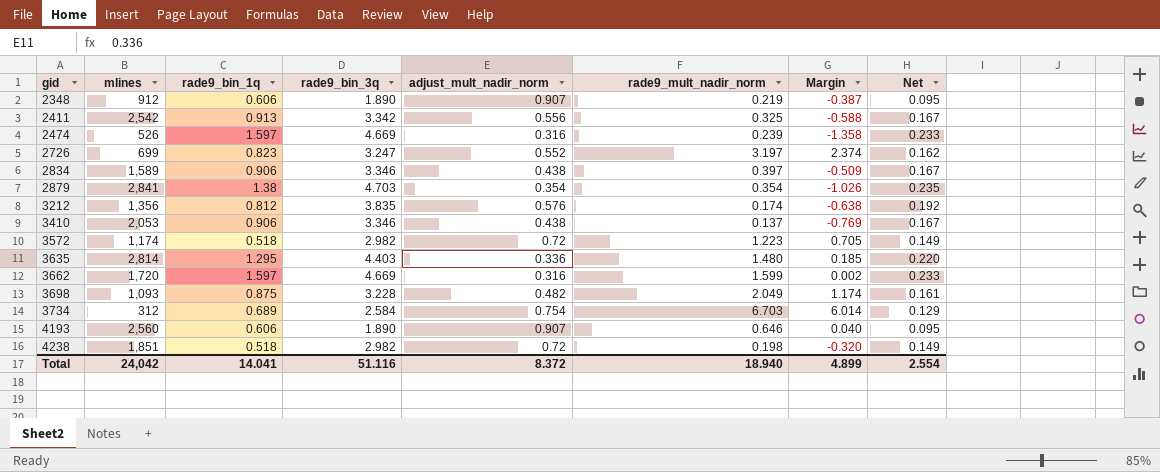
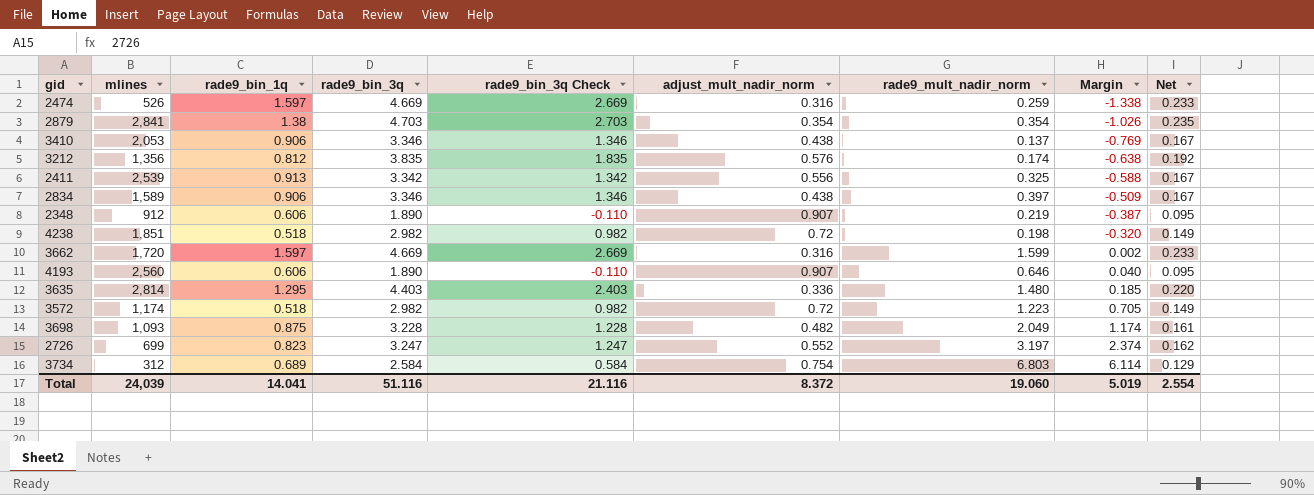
row order: gid ascending -> Margin ascending
column rade9_bin_3q Check | formula: none -> [rade9_bin_3q] - 2
2474 | rade9_mult_nadir_norm: 0.239 -> 0.259
2474 | Margin: -1.358 -> -1.338
2411 | mlines: 2,542 -> 2,539
3734 | rade9_mult_nadir_norm: 6.703 -> 6.803
3734 | Margin: 6.014 -> 6.114
Total | mlines: 24,042 -> 24,039
Total | rade9_mult_nadir_norm: 18.940 -> 19.060
Total | Margin: 4.899 -> 5.019

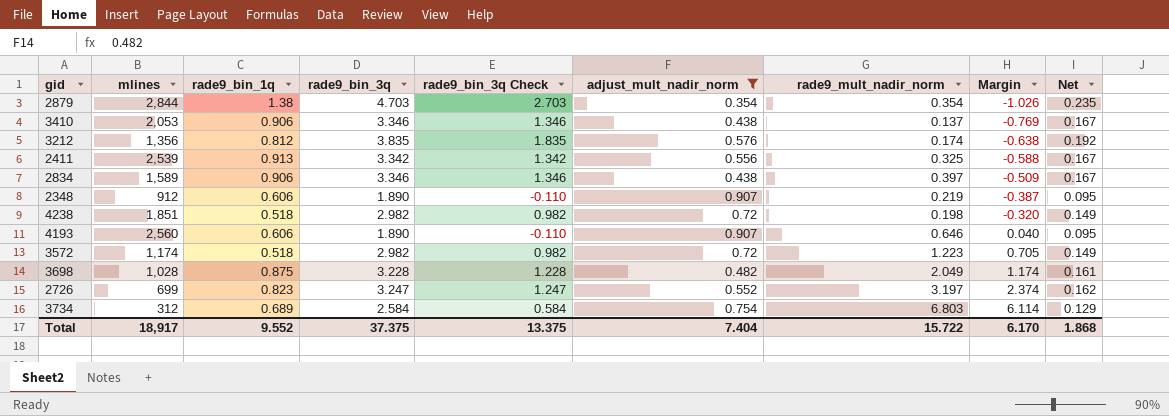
filter: none -> adjust_mult_nadir_norm >= 0.354
2879 | mlines: 2,841 -> 2,844
3698 | mlines: 1,093 -> 1,028
Total | mlines: 24,039 -> 18,917
Total | rade9_bin_1q: 14.041 -> 9.552
Total | rade9_bin_3q: 51.116 -> 37.375
Total | rade9_bin_3q Check: 21.116 -> 13.375
Total | adjust_mult_nadir_norm: 8.372 -> 7.404
Total | rade9_mult_nadir_norm: 19.060 -> 15.722
Total | Margin: 5.019 -> 6.170
Total | Net: 2.554 -> 1.868

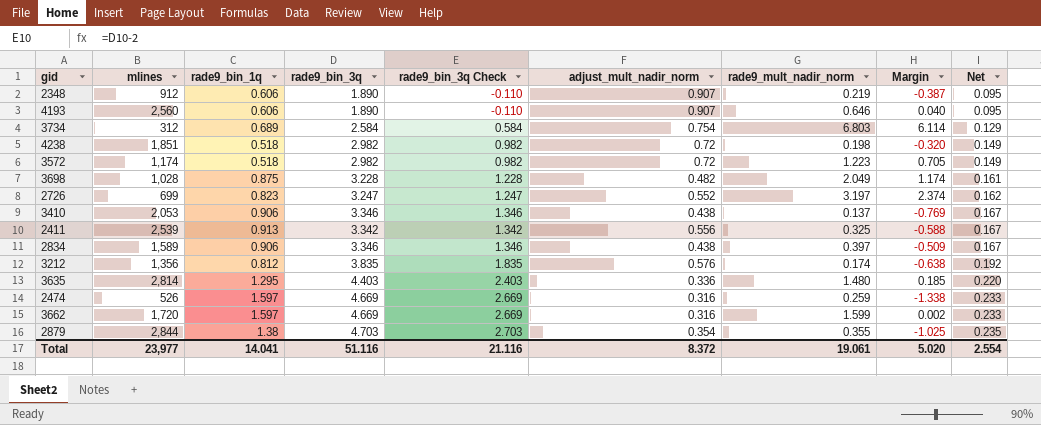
filter: adjust_mult_nadir_norm >= 0.354 -> none
row order: Margin ascending -> Net ascending
2879 | rade9_mult_nadir_norm: 0.354 -> 0.355
2879 | Margin: -1.026 -> -1.025
Total | mlines: 18,917 -> 23,977
Total | rade9_bin_1q: 9.552 -> 14.041
Total | rade9_bin_3q: 37.375 -> 51.116
Total | rade9_bin_3q Check: 13.375 -> 21.116
Total | adjust_mult_nadir_norm: 7.404 -> 8.372
Total | rade9_mult_nadir_norm: 15.722 -> 19.061
Total | Margin: 6.170 -> 5.020
Total | Net: 1.868 -> 2.554

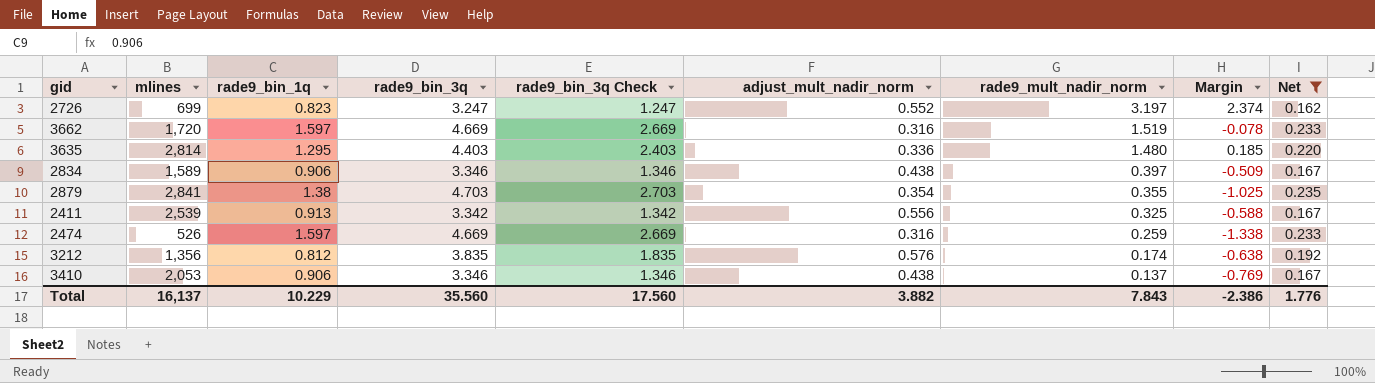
filter: none -> Net >= 0.162
row order: Net ascending -> rade9_mult_nadir_norm descending
3662 | rade9_mult_nadir_norm: 1.599 -> 1.519
3662 | Margin: 0.002 -> -0.078
2879 | mlines: 2,844 -> 2,841
Total | mlines: 23,977 -> 16,137
Total | rade9_bin_1q: 14.041 -> 10.229
Total | rade9_bin_3q: 51.116 -> 35.560
Total | rade9_bin_3q Check: 21.116 -> 17.560
Total | adjust_mult_nadir_norm: 8.372 -> 3.882
Total | rade9_mult_nadir_norm: 19.061 -> 7.843
Total | Margin: 5.020 -> -2.386
Total | Net: 2.554 -> 1.776

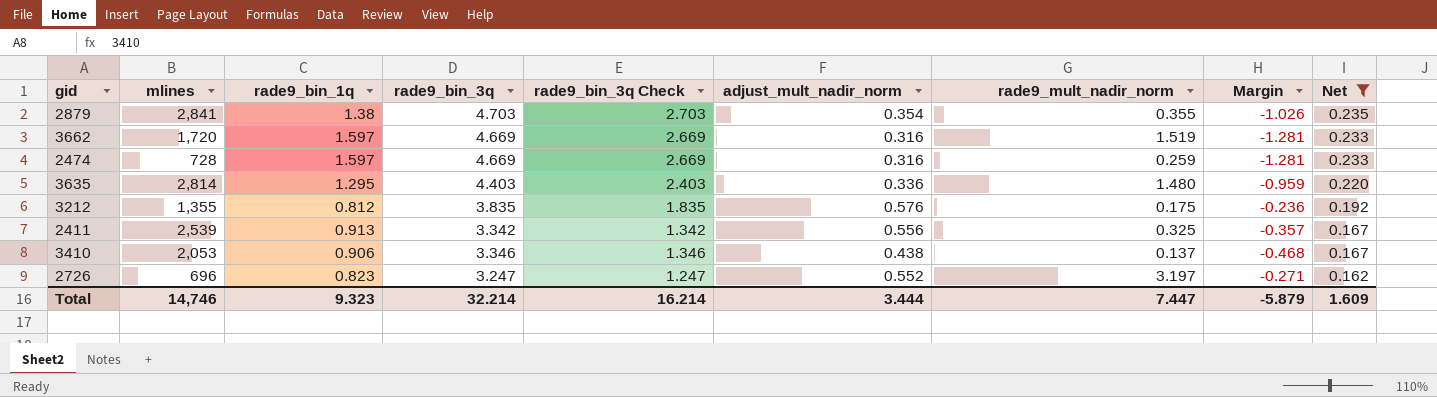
row order: rade9_mult_nadir_norm descending -> Net descending
column Margin | formula: [rade9_mult_nadir_norm] - [rade9_bin_1q] -> [adjust_mult_nadir_norm] - [rade9_bin_1q]
row 2834: 1,589 | 0.906 | 3.346 | 1.346 | 0.438 | 0.397 | -0.509 | 0.167 -> none
2474 | mlines: 526 -> 728
3212 | mlines: 1,356 -> 1,355
3212 | rade9_mult_nadir_norm: 0.174 -> 0.175
2726 | mlines: 699 -> 696
Total | mlines: 16,137 -> 14,746
Total | rade9_bin_1q: 10.229 -> 9.323
Total | rade9_bin_3q: 35.560 -> 32.214
Total | rade9_bin_3q Check: 17.560 -> 16.214
Total | adjust_mult_nadir_norm: 3.882 -> 3.444
Total | rade9_mult_nadir_norm: 7.843 -> 7.447
Total | Margin: -2.386 -> -5.879
Total | Net: 1.776 -> 1.609

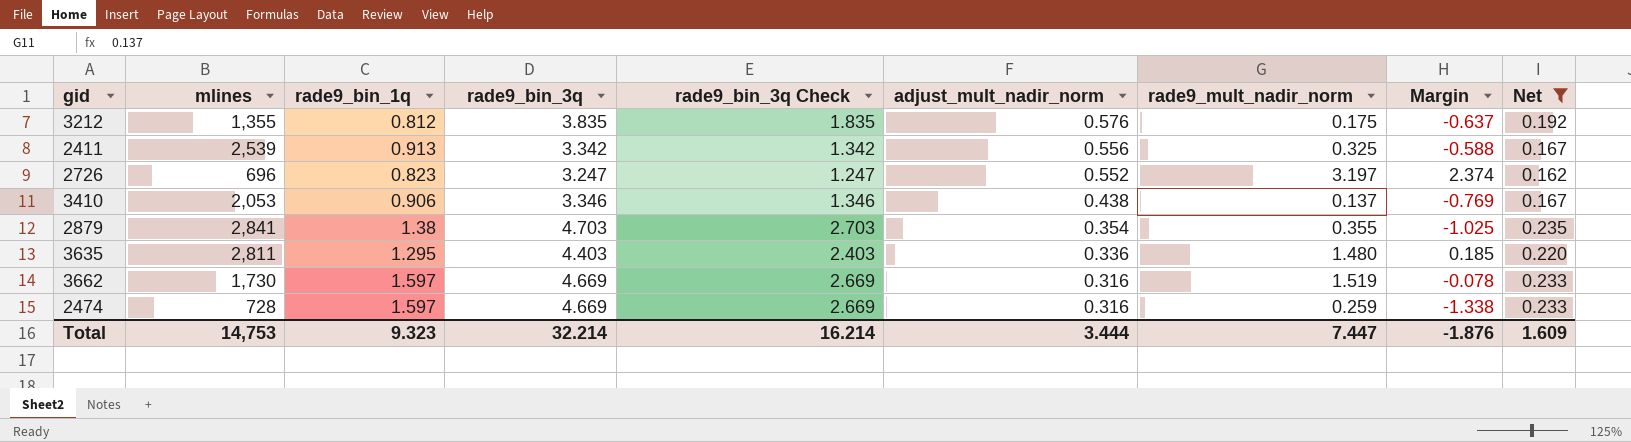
row order: Net descending -> adjust_mult_nadir_norm descending
column Margin | formula: [adjust_mult_nadir_norm] - [rade9_bin_1q] -> [rade9_mult_nadir_norm] - [rade9_bin_1q]
3635 | mlines: 2,814 -> 2,811
3662 | mlines: 1,720 -> 1,730
Total | mlines: 14,746 -> 14,753
Total | Margin: -5.879 -> -1.876

